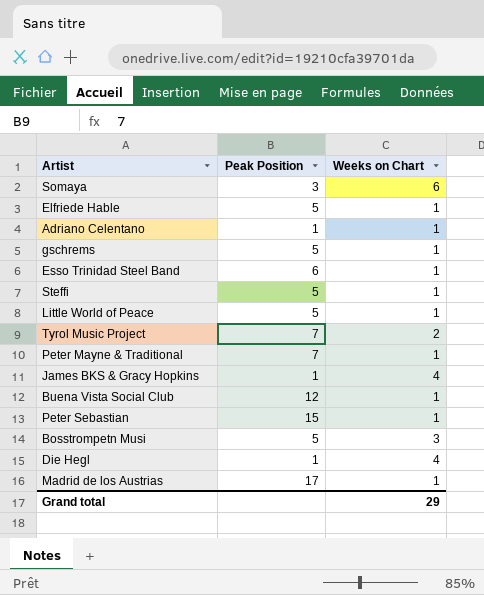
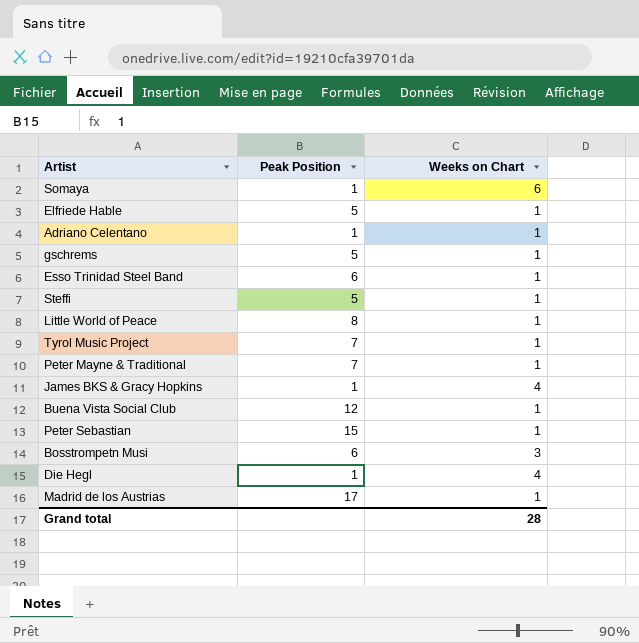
Somaya | Peak Position: 3 -> 1
Little World of Peace | Peak Position: 5 -> 8
Tyrol Music Project | Weeks on Chart: 2 -> 1
Bosstrompetn Musi | Peak Position: 5 -> 6
Grand total | Weeks on Chart: 29 -> 28

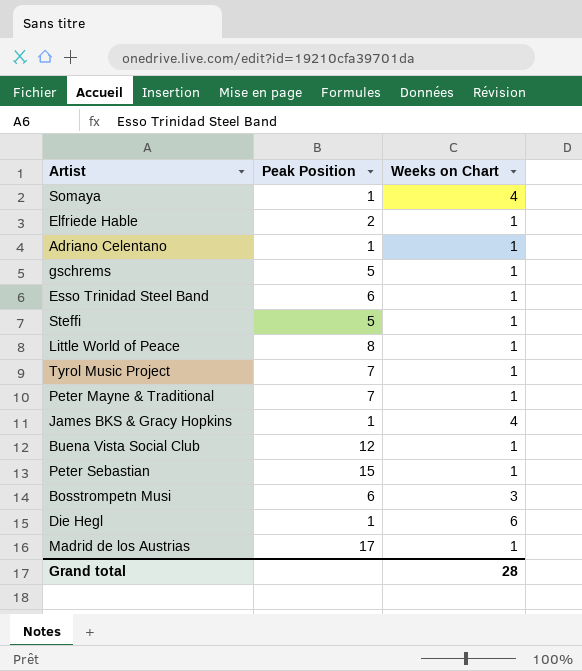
Somaya | Weeks on Chart: 6 -> 4
Elfriede Hable | Peak Position: 5 -> 2
Die Hegl | Weeks on Chart: 4 -> 6

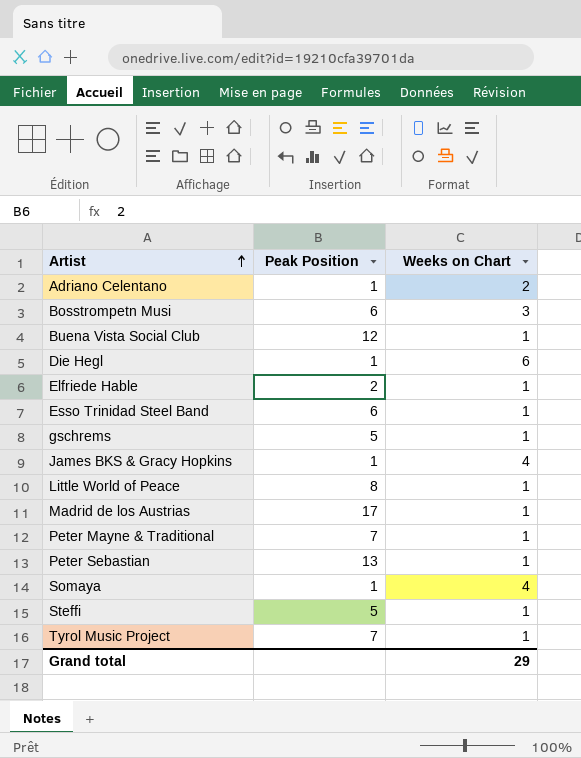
row order: none -> Artist ascending
Adriano Celentano | Weeks on Chart: 1 -> 2
Peter Sebastian | Peak Position: 15 -> 13
Grand total | Weeks on Chart: 28 -> 29

